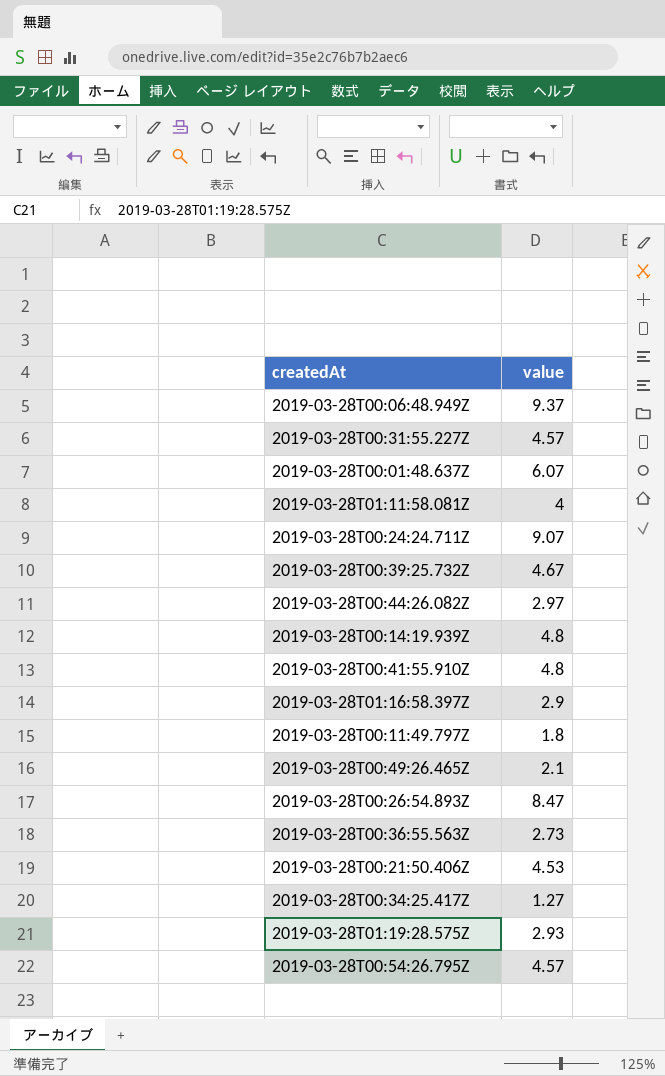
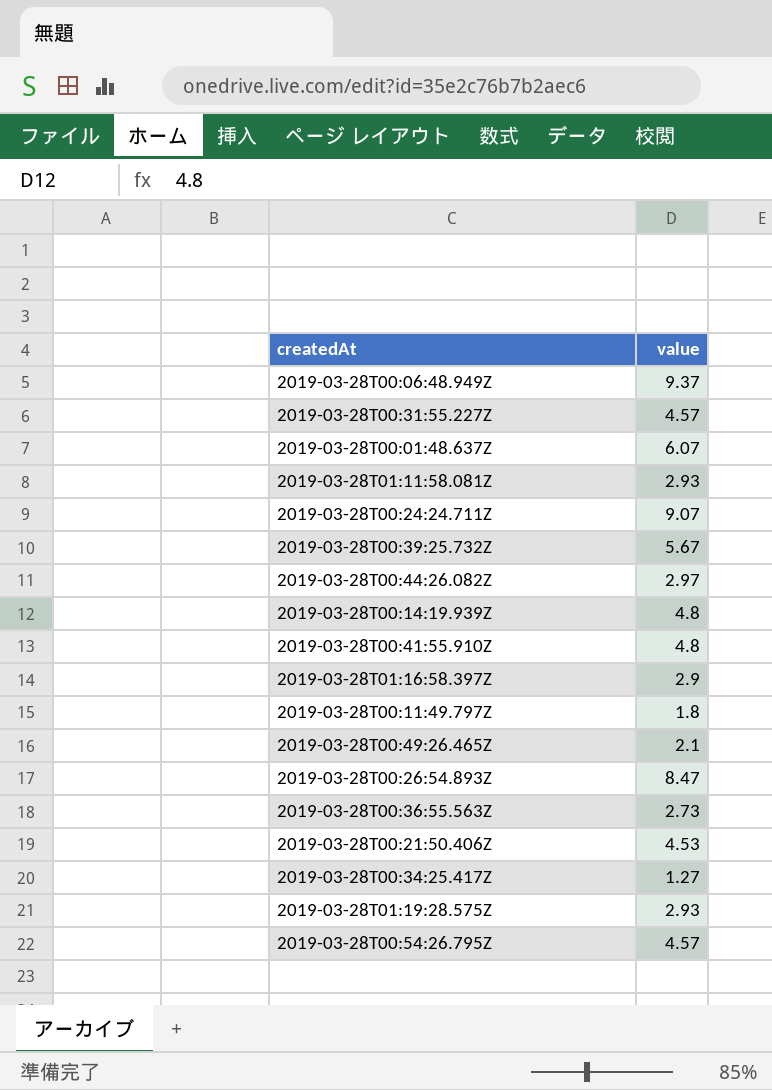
2019-03-28T01:11:58.081Z | value: 4 -> 2.93
2019-03-28T00:39:25.732Z | value: 4.67 -> 5.67

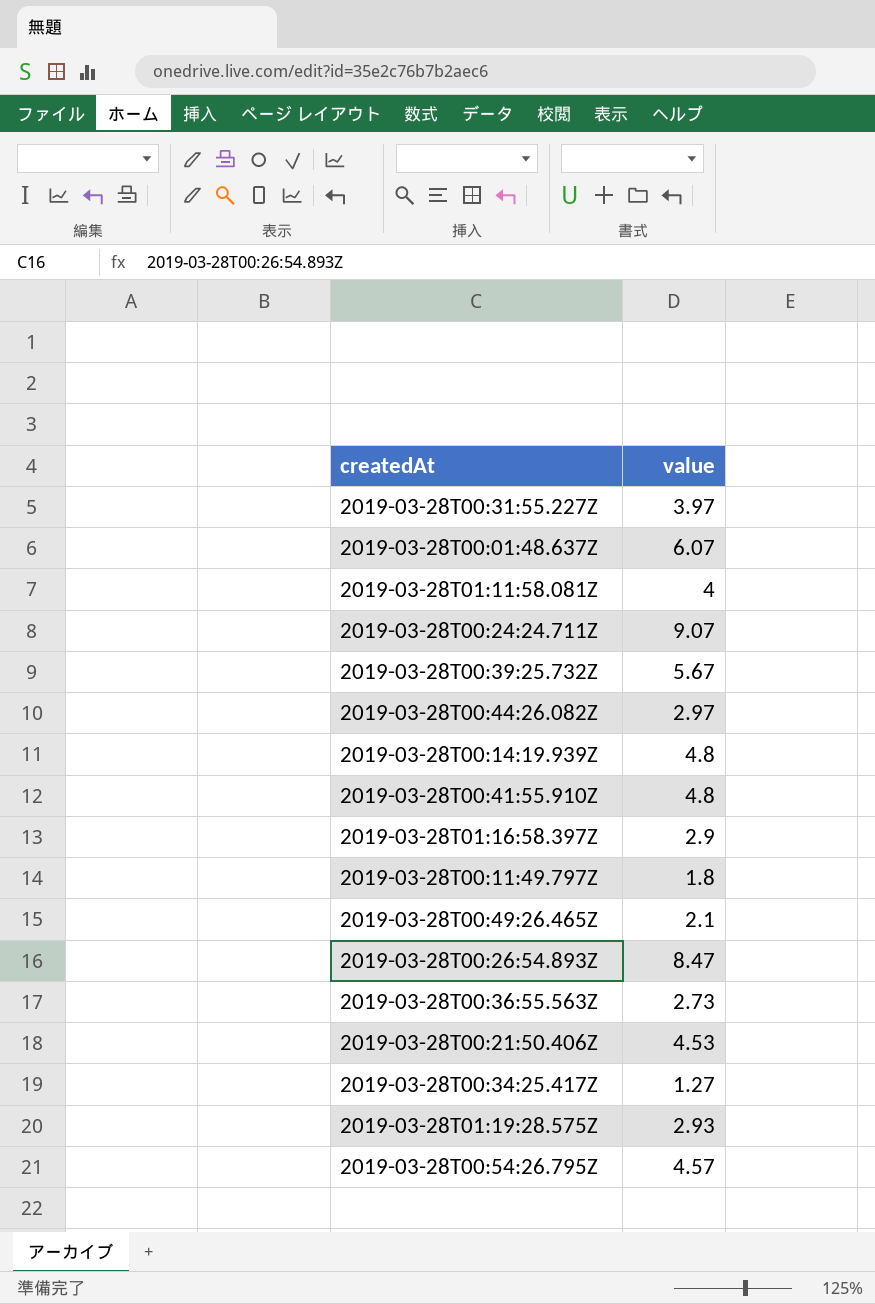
row 2019-03-28T00:06:48.949Z: 9.37 -> none
2019-03-28T00:31:55.227Z | value: 4.57 -> 3.97
2019-03-28T01:11:58.081Z | value: 2.93 -> 4

